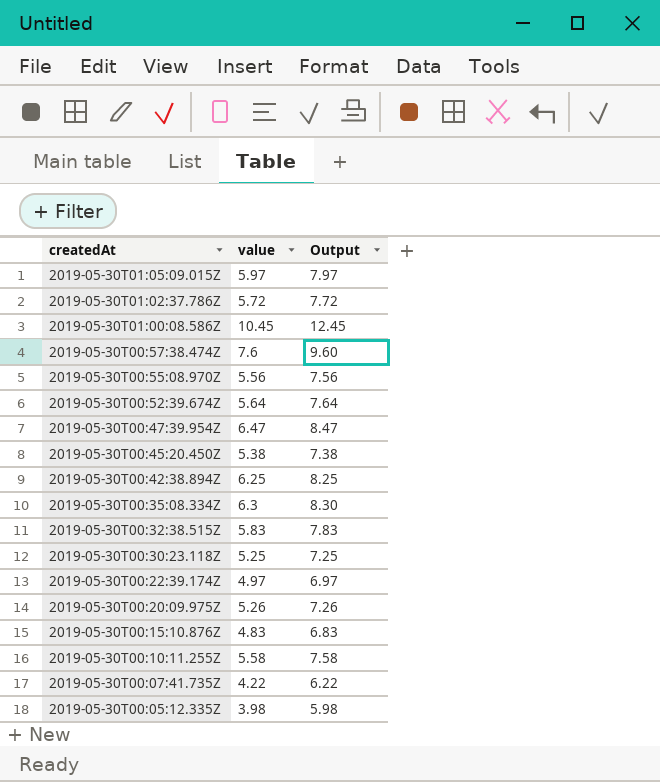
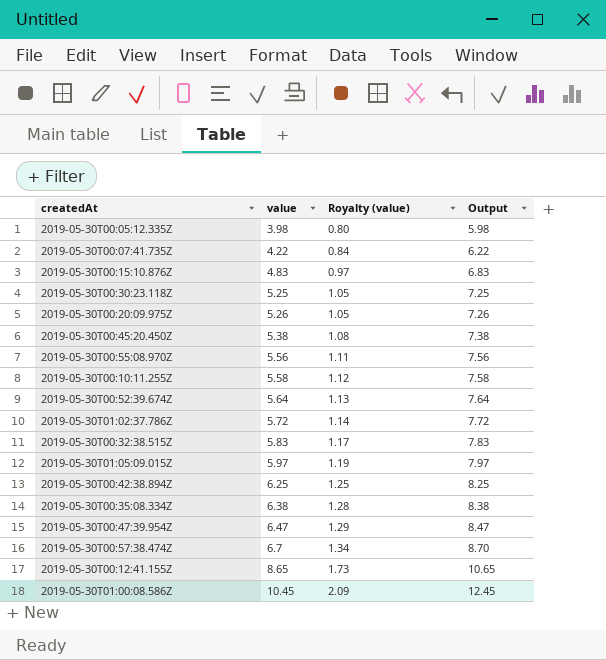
row order: createdAt descending -> value ascending
column Royalty (value) | formula: none -> [value] * 0.2
row 2019-05-30T00:22:39.174Z: 4.97 | 6.97 -> none
2019-05-30T00:35:08.334Z | value: 6.3 -> 6.38
2019-05-30T00:35:08.334Z | Output: 8.30 -> 8.38
2019-05-30T00:57:38.474Z | value: 7.6 -> 6.7
2019-05-30T00:57:38.474Z | Output: 9.60 -> 8.70
row 2019-05-30T00:12:41.155Z: none -> 8.65 | 1.73 | 10.65

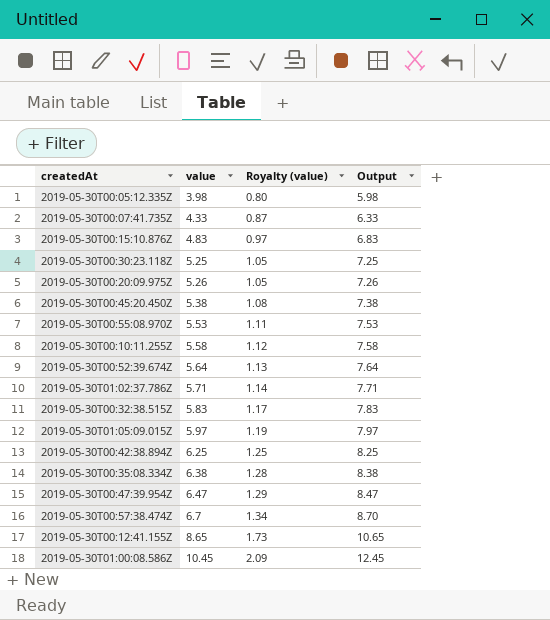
2019-05-30T00:07:41.735Z | value: 4.22 -> 4.33
2019-05-30T00:07:41.735Z | Royalty (value): 0.84 -> 0.87
2019-05-30T00:07:41.735Z | Output: 6.22 -> 6.33
2019-05-30T00:55:08.970Z | value: 5.56 -> 5.53
2019-05-30T00:55:08.970Z | Output: 7.56 -> 7.53
2019-05-30T01:02:37.786Z | value: 5.72 -> 5.71
2019-05-30T01:02:37.786Z | Output: 7.72 -> 7.71

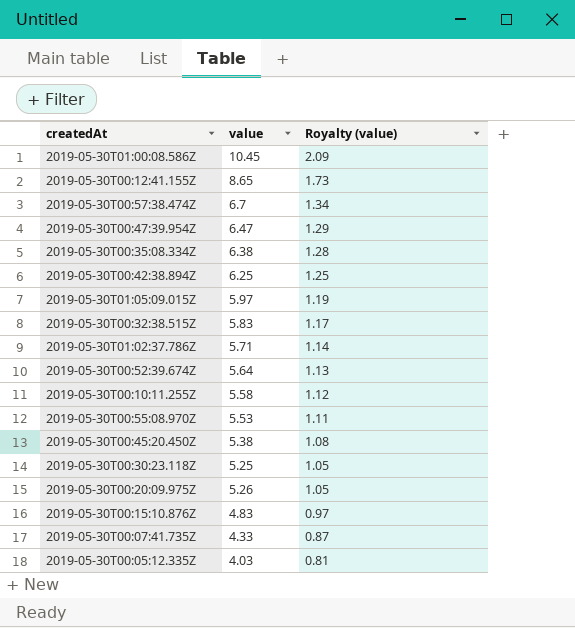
row order: value ascending -> Royalty (value) descending
column Output | formula: [value] + 2 -> none
2019-05-30T00:05:12.335Z | value: 3.98 -> 4.03
2019-05-30T00:05:12.335Z | Royalty (value): 0.80 -> 0.81

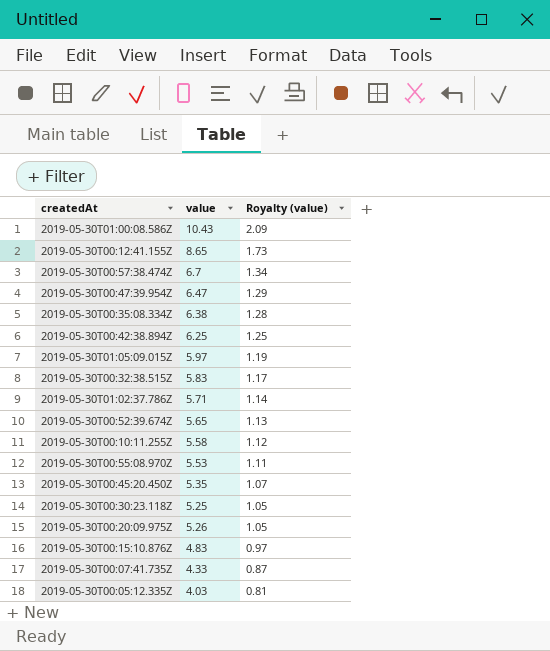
2019-05-30T01:00:08.586Z | value: 10.45 -> 10.43
2019-05-30T00:52:39.674Z | value: 5.64 -> 5.65
2019-05-30T00:45:20.450Z | value: 5.38 -> 5.35
2019-05-30T00:45:20.450Z | Royalty (value): 1.08 -> 1.07

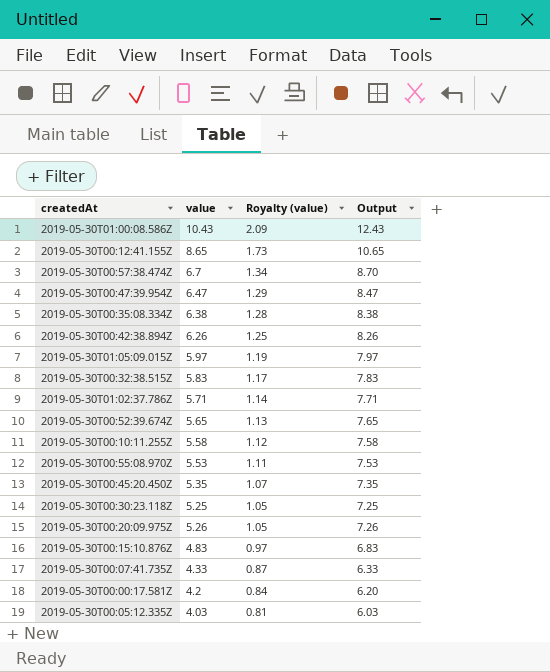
column Output | formula: none -> [value] + 2
2019-05-30T00:42:38.894Z | value: 6.25 -> 6.26
row 2019-05-30T00:00:17.581Z: none -> 4.2 | 0.84 | 6.20

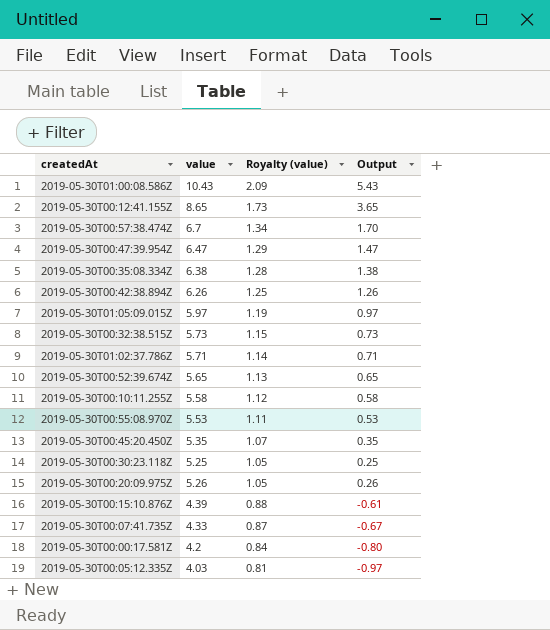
column Output | formula: [value] + 2 -> [value] - 5
2019-05-30T00:32:38.515Z | value: 5.83 -> 5.73
2019-05-30T00:32:38.515Z | Royalty (value): 1.17 -> 1.15
2019-05-30T00:15:10.876Z | value: 4.83 -> 4.39
2019-05-30T00:15:10.876Z | Royalty (value): 0.97 -> 0.88

